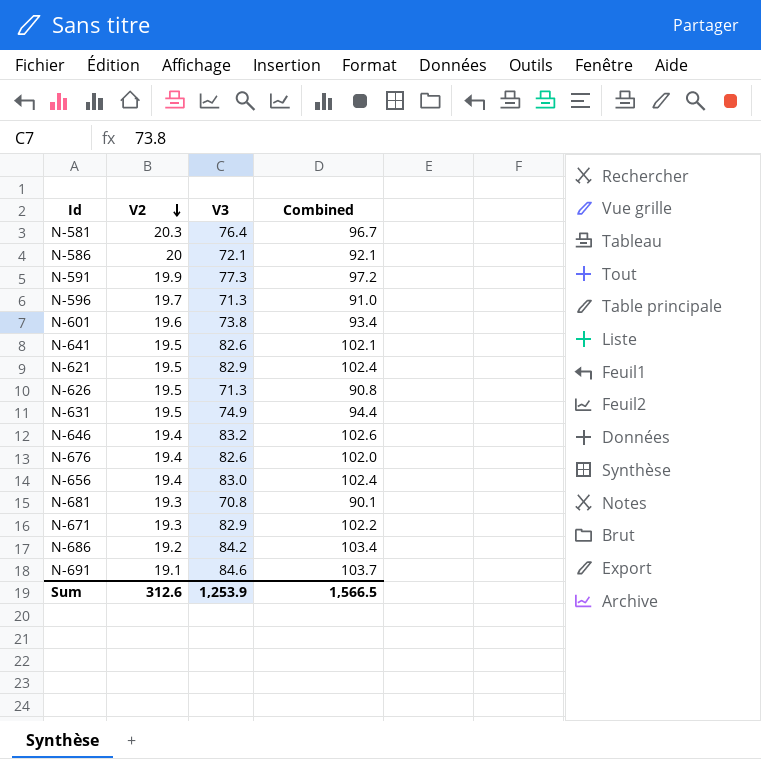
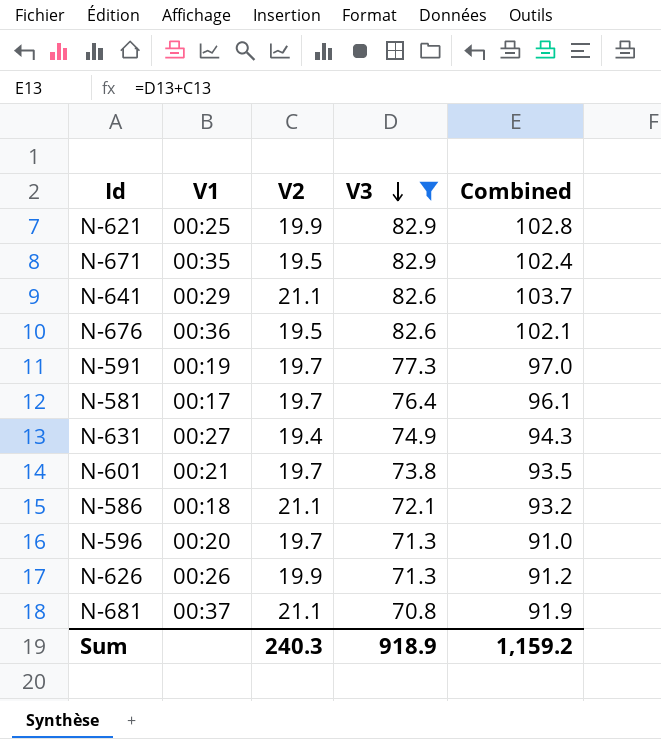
filter: none -> V3 <= 82.9
row order: V2 descending -> V3 descending
column V1 | position: none -> 2
N-621 | V2: 19.5 -> 19.9
N-621 | Combined: 102.4 -> 102.8
N-671 | V2: 19.3 -> 19.5
N-671 | Combined: 102.2 -> 102.4
N-641 | V2: 19.5 -> 21.1
N-641 | Combined: 102.1 -> 103.7
N-676 | V2: 19.4 -> 19.5
N-676 | Combined: 102.0 -> 102.1
N-591 | V2: 19.9 -> 19.7
N-591 | Combined: 97.2 -> 97.0
N-581 | V2: 20.3 -> 19.7
N-581 | Combined: 96.7 -> 96.1
N-631 | V2: 19.5 -> 19.4
N-631 | Combined: 94.4 -> 94.3
N-601 | V2: 19.6 -> 19.7
N-601 | Combined: 93.4 -> 93.5
N-586 | V2: 20 -> 21.1
N-586 | Combined: 92.1 -> 93.2
N-626 | V2: 19.5 -> 19.9
N-626 | Combined: 90.8 -> 91.2
N-681 | V2: 19.3 -> 21.1
N-681 | Combined: 90.1 -> 91.9
Sum | V2: 312.6 -> 240.3
Sum | V3: 1,253.9 -> 918.9
Sum | Combined: 1,566.5 -> 1,159.2

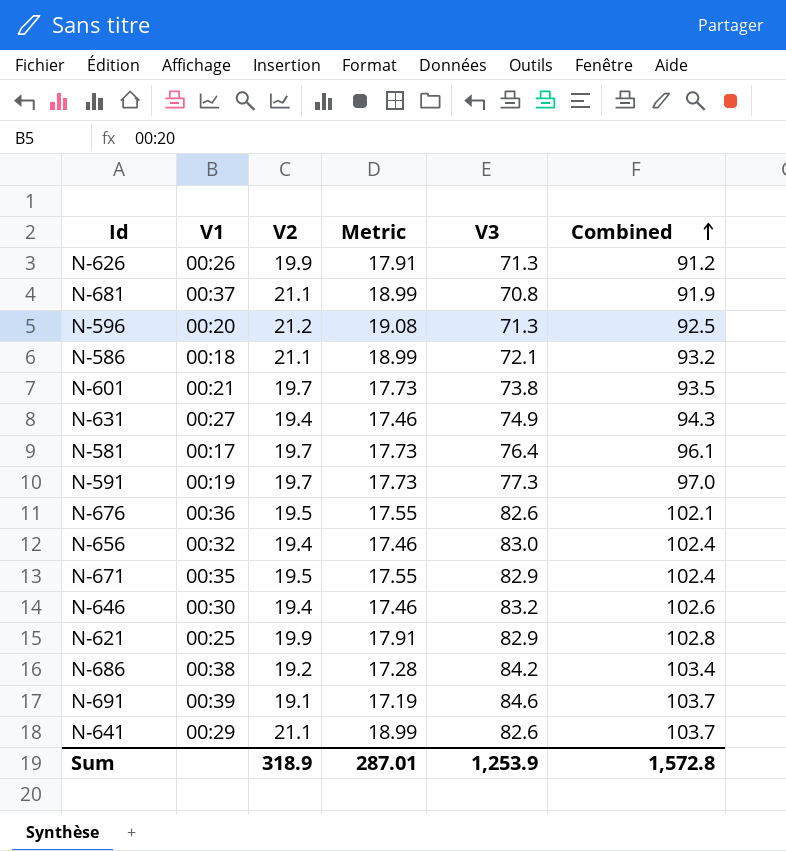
filter: V3 <= 82.9 -> none
row order: V3 descending -> Combined ascending
column Metric | formula: none -> [V2] * 0.9
N-596 | V2: 19.7 -> 21.2
N-596 | Combined: 91.0 -> 92.5
Sum | V2: 240.3 -> 318.9
Sum | V3: 918.9 -> 1,253.9
Sum | Combined: 1,159.2 -> 1,572.8

